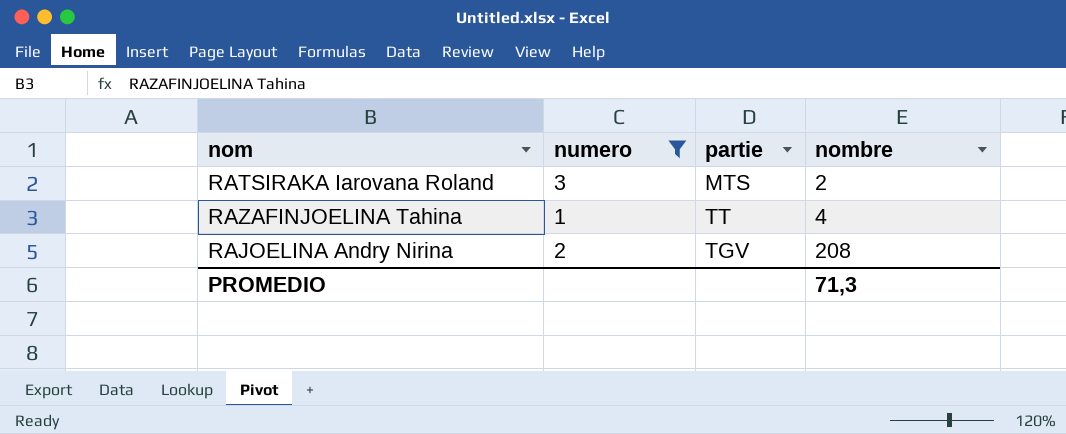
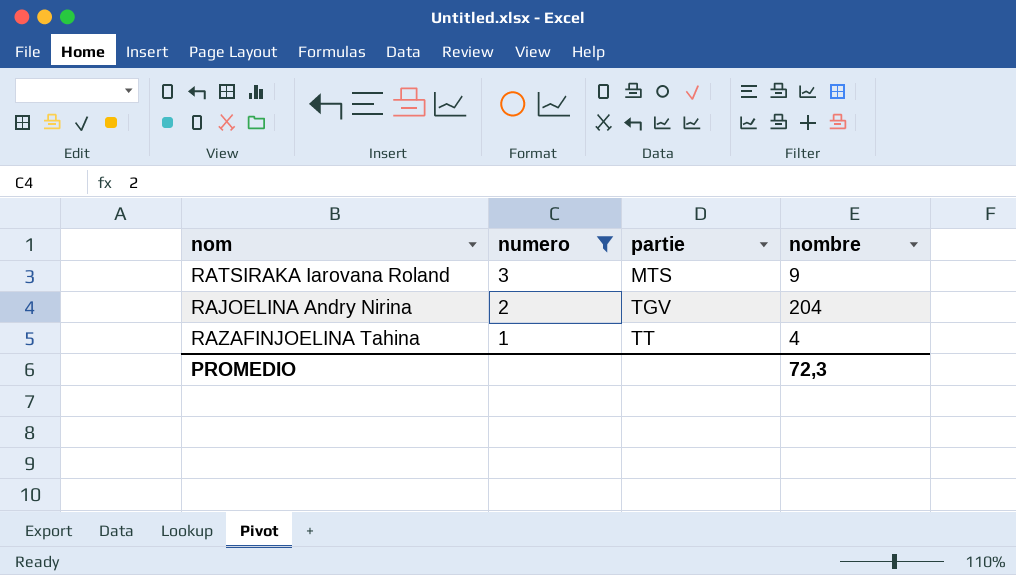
row order: nombre ascending -> numero descending
RATSIRAKA Iarovana Roland | nombre: 2 -> 9
RAJOELINA Andry Nirina | nombre: 208 -> 204
PROMEDIO | nombre: 71,3 -> 72,3

